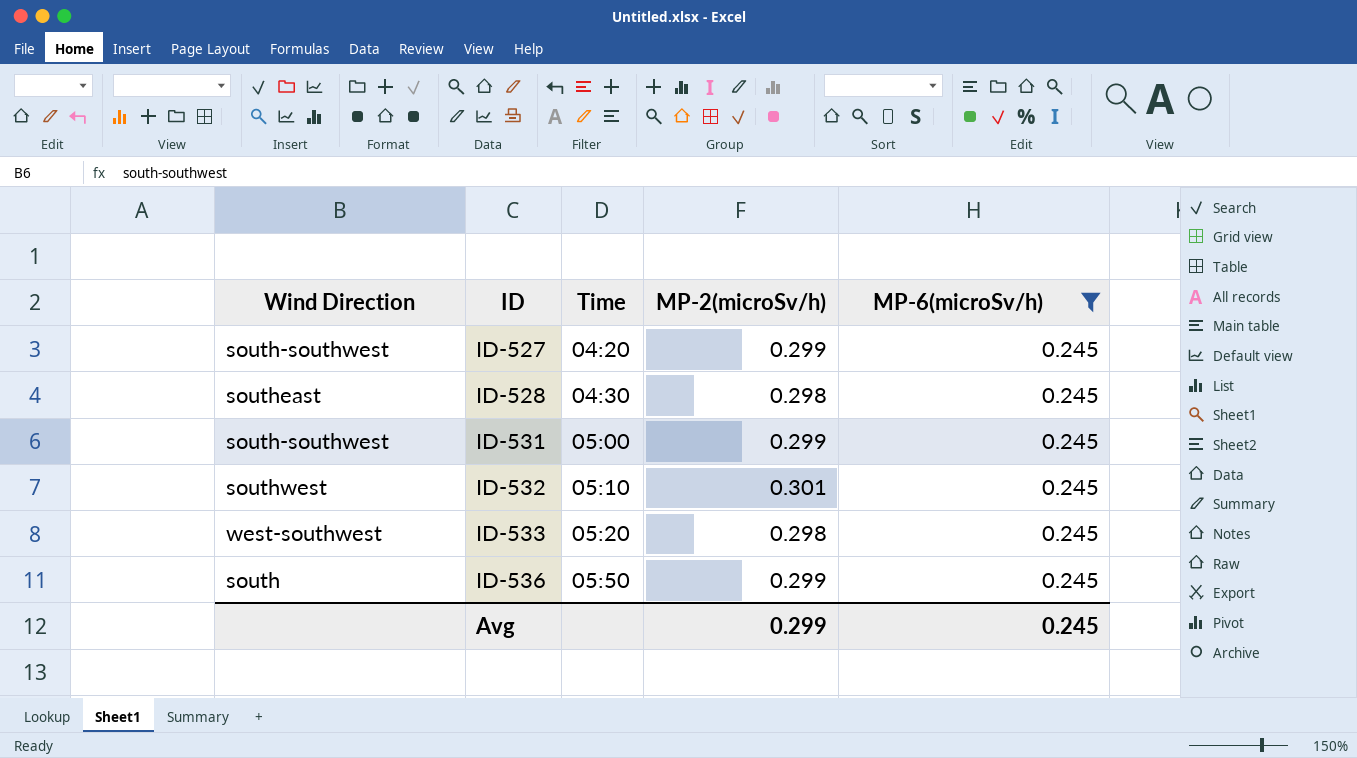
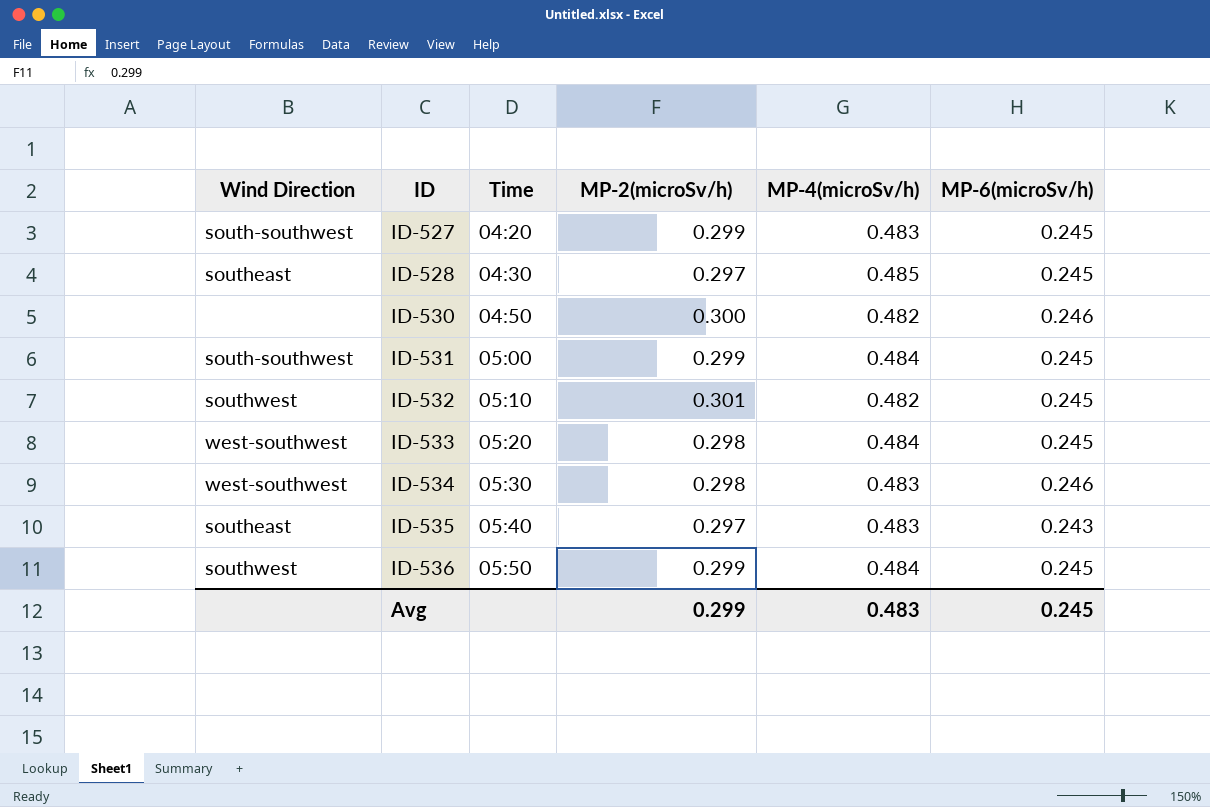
filter: MP-6(microSv/h) = 0.245 -> none
column MP-4(microSv/h) | position: none -> 5
ID-528 | MP-2(microSv/h): 0.298 -> 0.297
ID-536 | Wind Direction: south -> southwest

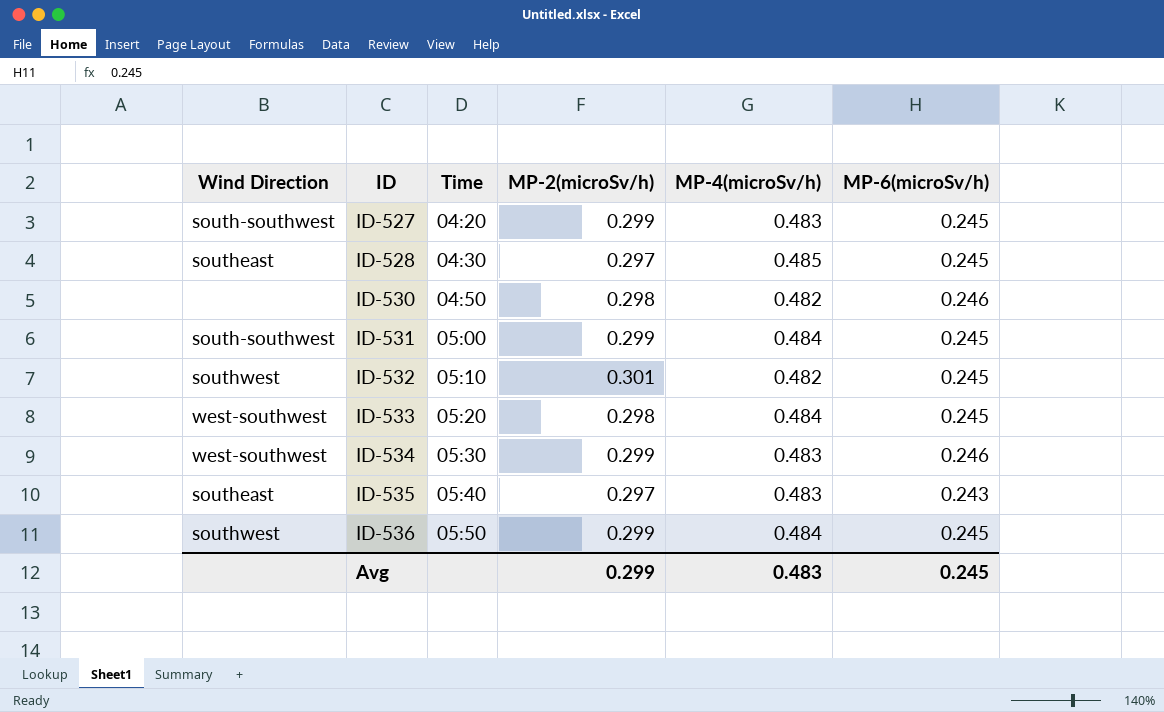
ID-530 | MP-2(microSv/h): 0.300 -> 0.298
ID-534 | MP-2(microSv/h): 0.298 -> 0.299

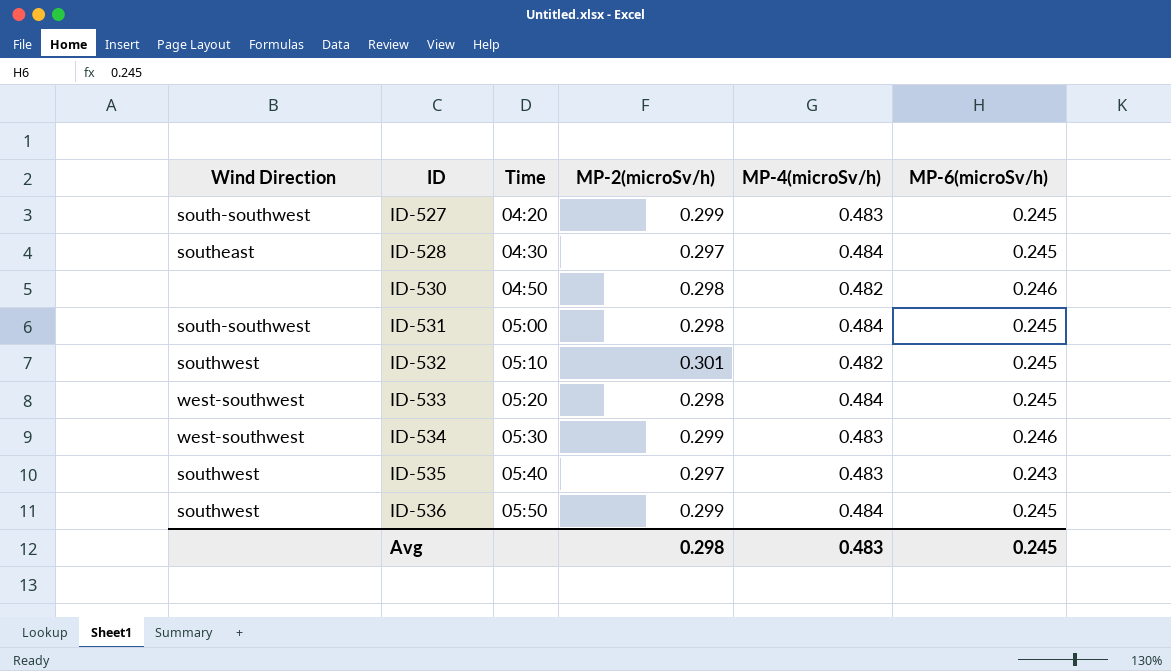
ID-528 | MP-4(microSv/h): 0.485 -> 0.484
ID-531 | MP-2(microSv/h): 0.299 -> 0.298
ID-535 | Wind Direction: southeast -> southwest
Avg | MP-2(microSv/h): 0.299 -> 0.298

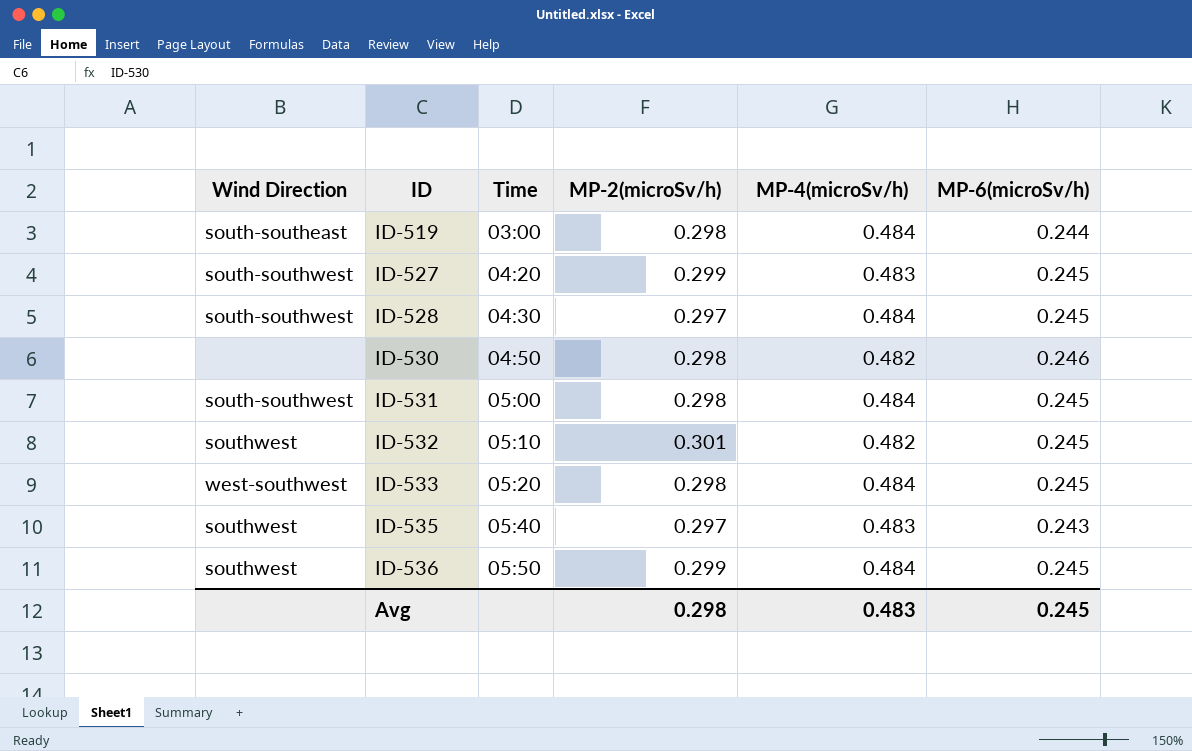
row ID-534: west-southwest | 05:30 | 0.299 | 0.483 | 0.246 -> none
row ID-519: none -> south-southeast | 03:00 | 0.298 | 0.484 | 0.244
ID-528 | Wind Direction: southeast -> south-southwest

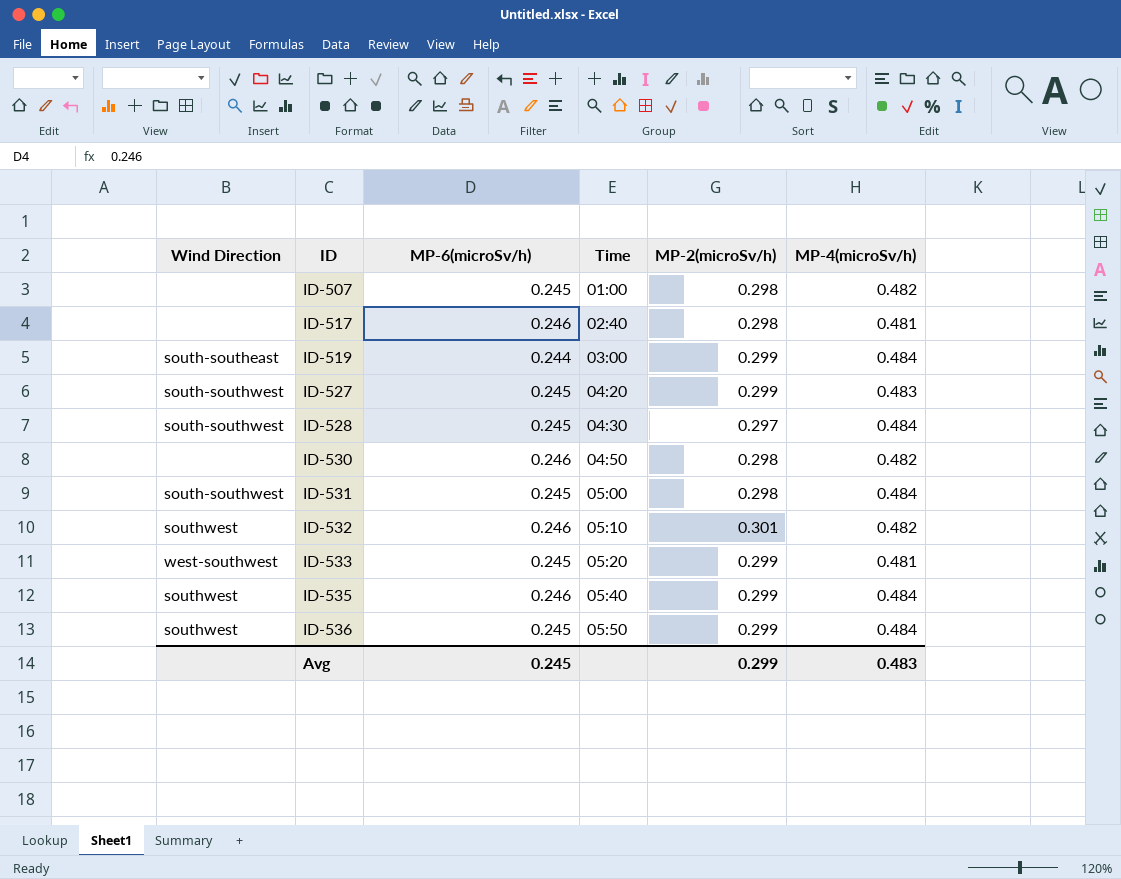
column MP-6(microSv/h) | position: 6 -> 3
row ID-507: none -> none | 0.245 | 01:00 | 0.298 | 0.482
row ID-517: none -> none | 0.246 | 02:40 | 0.298 | 0.481
ID-519 | MP-2(microSv/h): 0.298 -> 0.299
ID-532 | MP-6(microSv/h): 0.245 -> 0.246
ID-533 | MP-2(microSv/h): 0.298 -> 0.299
ID-533 | MP-4(microSv/h): 0.484 -> 0.481
ID-535 | MP-6(microSv/h): 0.243 -> 0.246
ID-535 | MP-2(microSv/h): 0.297 -> 0.299
ID-535 | MP-4(microSv/h): 0.483 -> 0.484
Avg | MP-2(microSv/h): 0.298 -> 0.299

